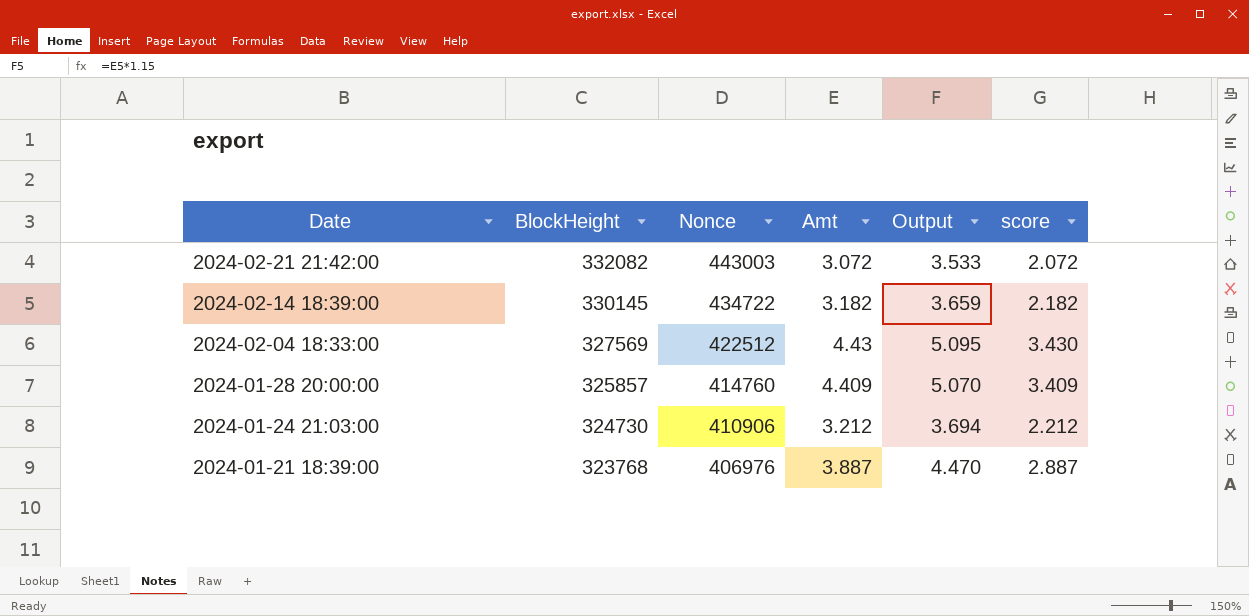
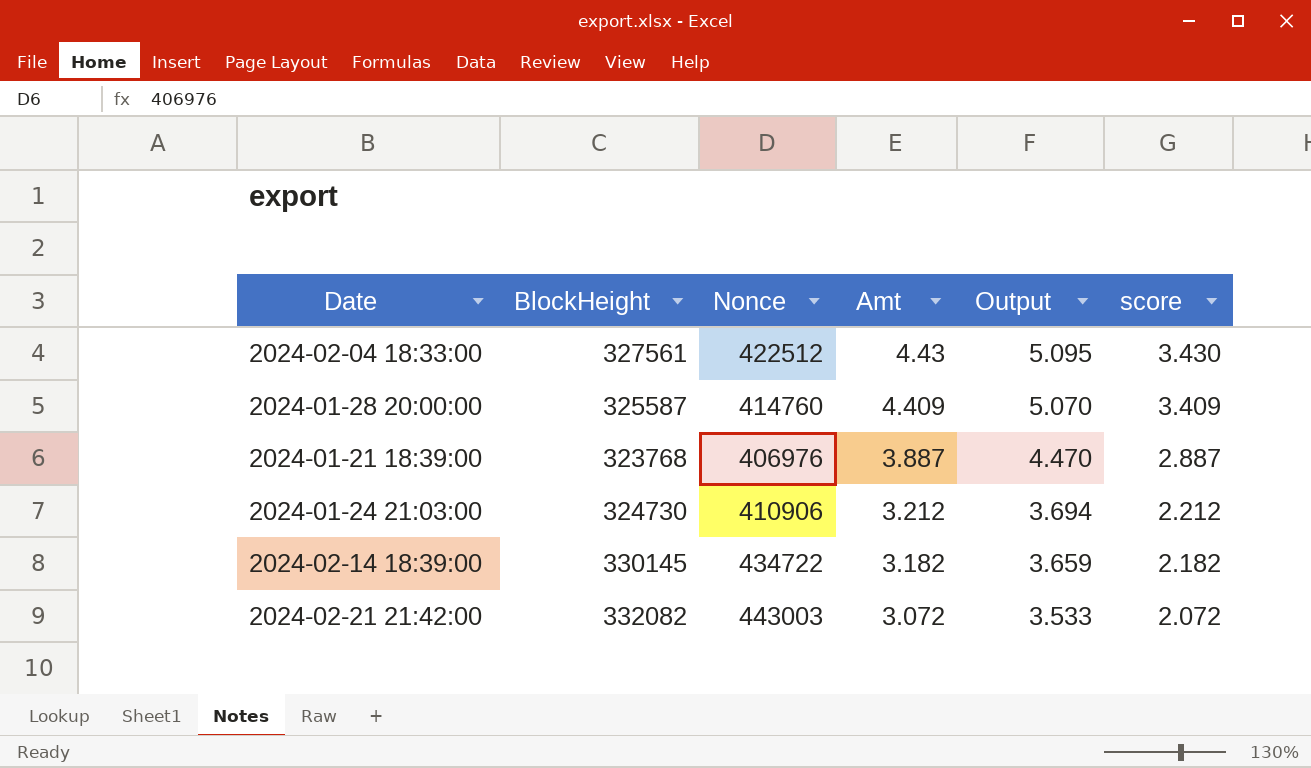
row order: Date descending -> Amt descending
2024-02-04 18:33:00 | BlockHeight: 327569 -> 327561
2024-01-28 20:00:00 | BlockHeight: 325857 -> 325587

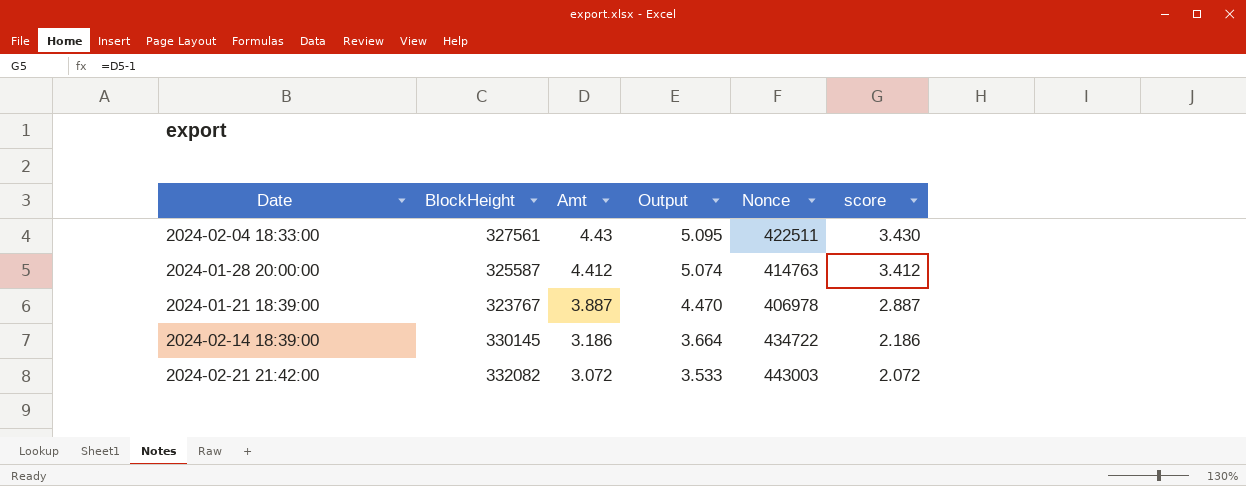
column Nonce | position: 3 -> 5
row 2024-01-24 21:03:00: 324730 | 410906 | 3.212 | 3.694 | 2.212 -> none
2024-02-04 18:33:00 | Nonce: 422512 -> 422511
2024-01-28 20:00:00 | Amt: 4.409 -> 4.412
2024-01-28 20:00:00 | Output: 5.070 -> 5.074
2024-01-28 20:00:00 | Nonce: 414760 -> 414763
2024-01-28 20:00:00 | score: 3.409 -> 3.412
2024-01-21 18:39:00 | BlockHeight: 323768 -> 323767
2024-01-21 18:39:00 | Nonce: 406976 -> 406978
2024-02-14 18:39:00 | Amt: 3.182 -> 3.186
2024-02-14 18:39:00 | Output: 3.659 -> 3.664
2024-02-14 18:39:00 | score: 2.182 -> 2.186

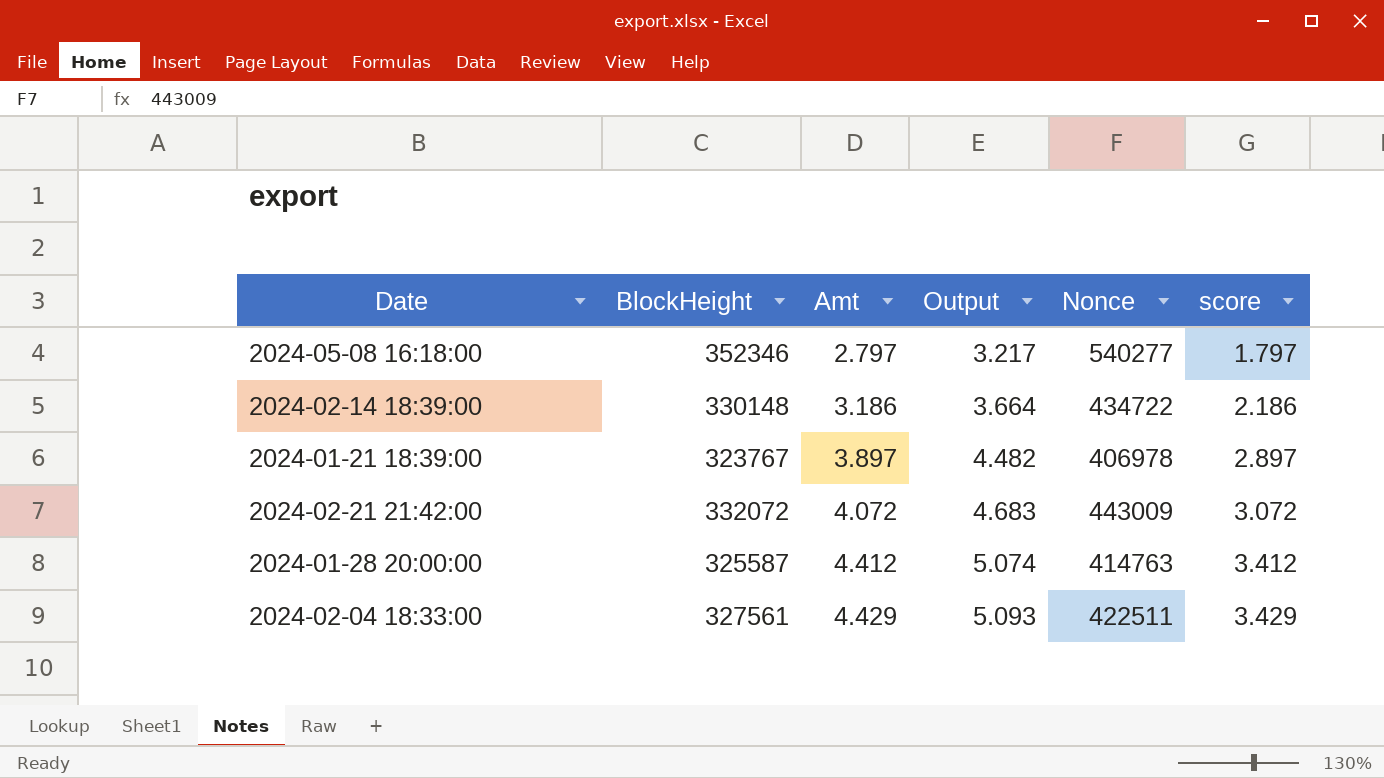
row order: Amt descending -> Amt ascending
row 2024-05-08 16:18:00: none -> 352346 | 2.797 | 3.217 | 540277 | 1.797
2024-02-14 18:39:00 | BlockHeight: 330145 -> 330148
2024-01-21 18:39:00 | Amt: 3.887 -> 3.897
2024-01-21 18:39:00 | Output: 4.470 -> 4.482
2024-01-21 18:39:00 | score: 2.887 -> 2.897
2024-02-21 21:42:00 | BlockHeight: 332082 -> 332072
2024-02-21 21:42:00 | Amt: 3.072 -> 4.072
2024-02-21 21:42:00 | Output: 3.533 -> 4.683
2024-02-21 21:42:00 | Nonce: 443003 -> 443009
2024-02-21 21:42:00 | score: 2.072 -> 3.072
2024-02-04 18:33:00 | Amt: 4.43 -> 4.429
2024-02-04 18:33:00 | Output: 5.095 -> 5.093
2024-02-04 18:33:00 | score: 3.430 -> 3.429

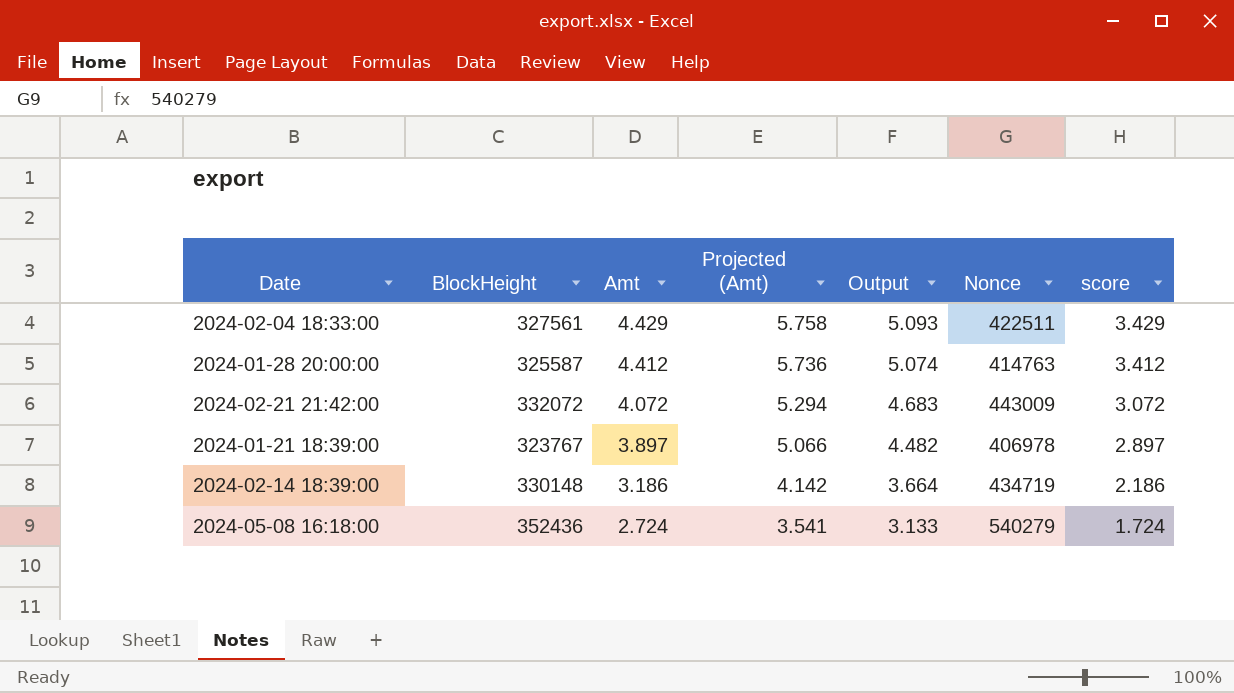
row order: Amt ascending -> Amt descending
column Projected (Amt) | formula: none -> [Amt] * 1.3
2024-02-14 18:39:00 | Nonce: 434722 -> 434719
2024-05-08 16:18:00 | BlockHeight: 352346 -> 352436
2024-05-08 16:18:00 | Amt: 2.797 -> 2.724
2024-05-08 16:18:00 | Output: 3.217 -> 3.133
2024-05-08 16:18:00 | Nonce: 540277 -> 540279
2024-05-08 16:18:00 | score: 1.797 -> 1.724

